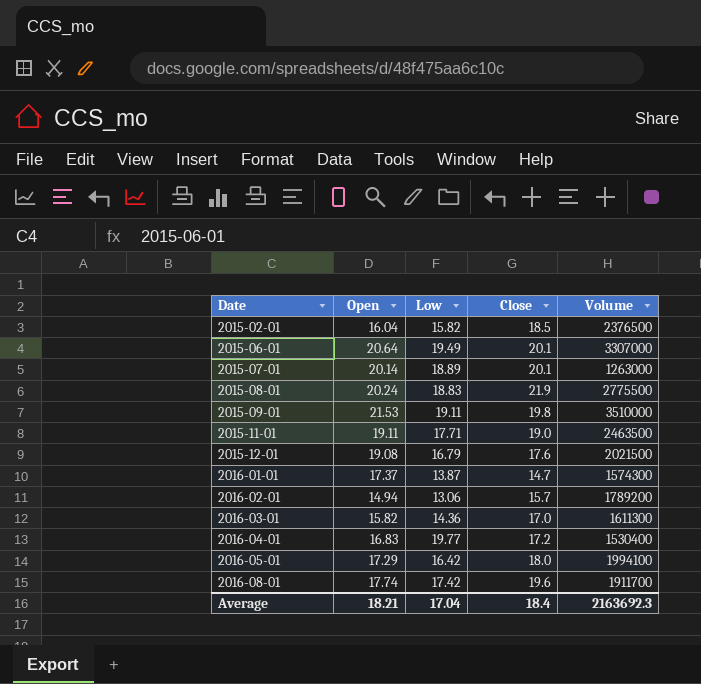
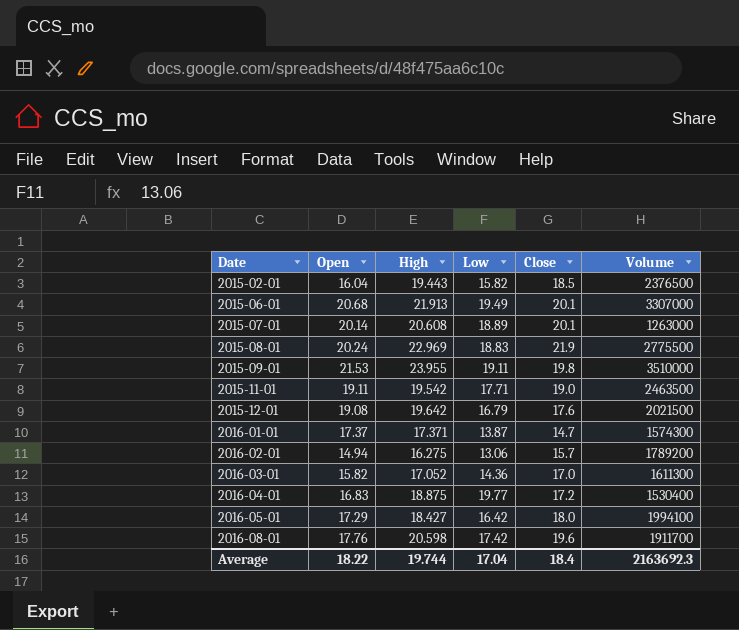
column High | position: none -> 3
2015-06-01 | Open: 20.64 -> 20.68
2016-08-01 | Open: 17.74 -> 17.76
Average | Open: 18.21 -> 18.22

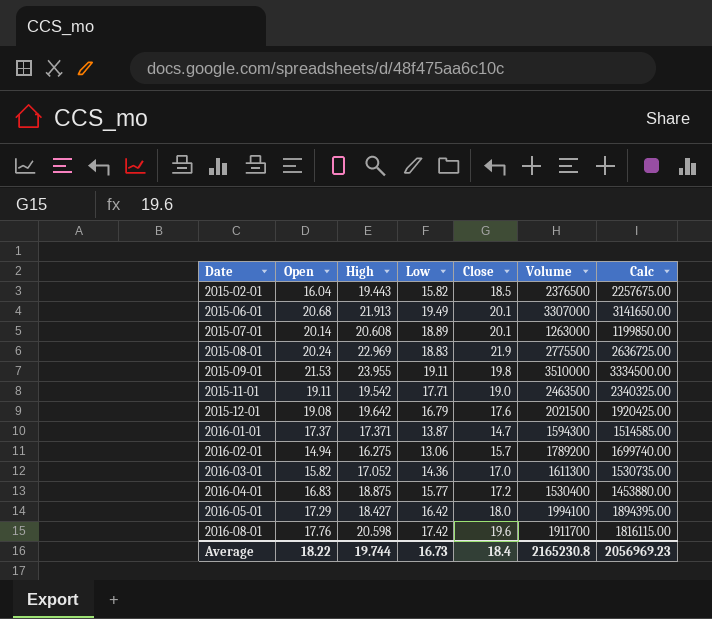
column Calc | formula: none -> [Volume] * 0.95
2016-01-01 | Volume: 1574300 -> 1594300
2016-04-01 | Low: 19.77 -> 15.77
Average | Low: 17.04 -> 16.73
Average | Volume: 2163692.3 -> 2165230.8

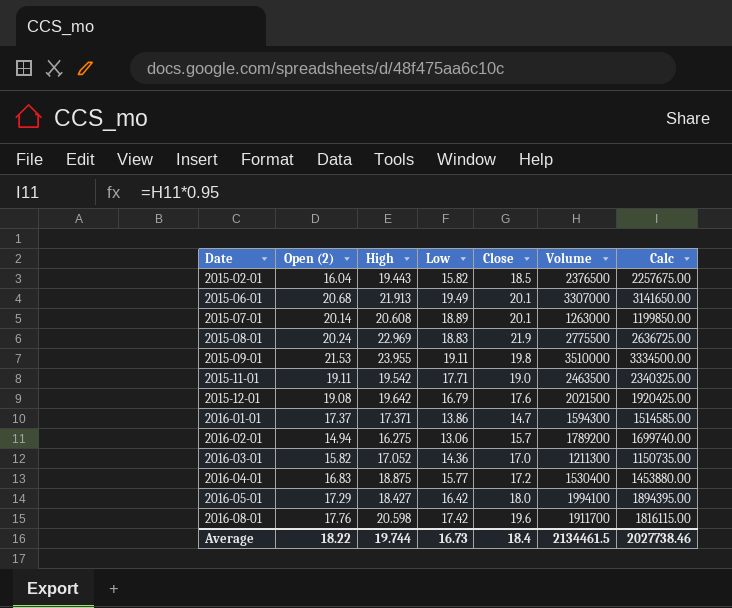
column name: Open -> Open (2)
2016-01-01 | Low: 13.87 -> 13.86
2016-03-01 | Volume: 1611300 -> 1211300
2016-03-01 | Calc: 1530735.00 -> 1150735.00
Average | Volume: 2165230.8 -> 2134461.5
Average | Calc: 2056969.23 -> 2027738.46

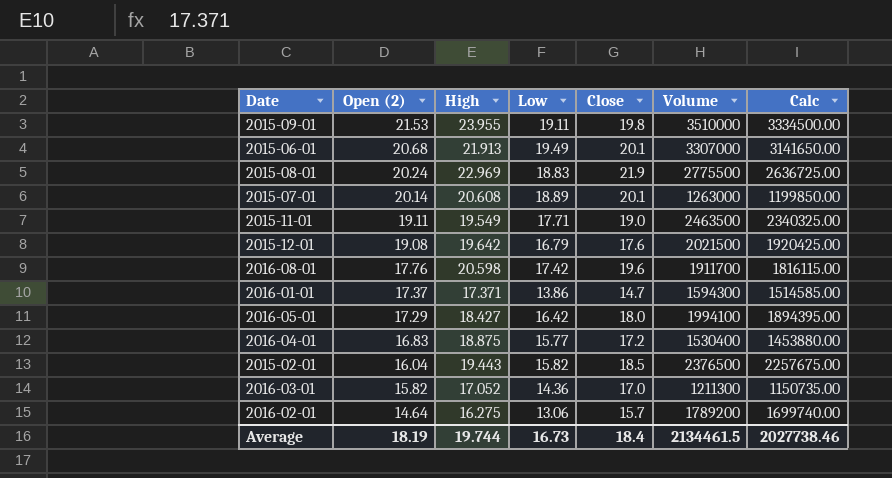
row order: Date ascending -> Open (2) descending
2015-11-01 | High: 19.542 -> 19.549
2016-02-01 | Open (2): 14.94 -> 14.64
Average | Open (2): 18.22 -> 18.19

